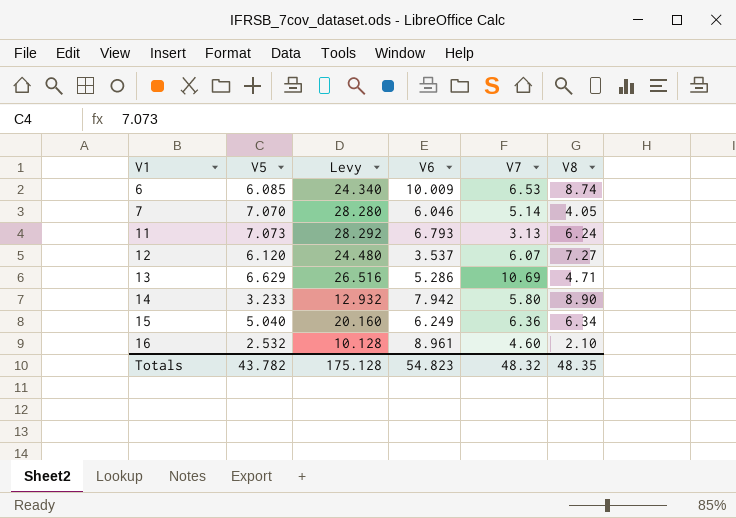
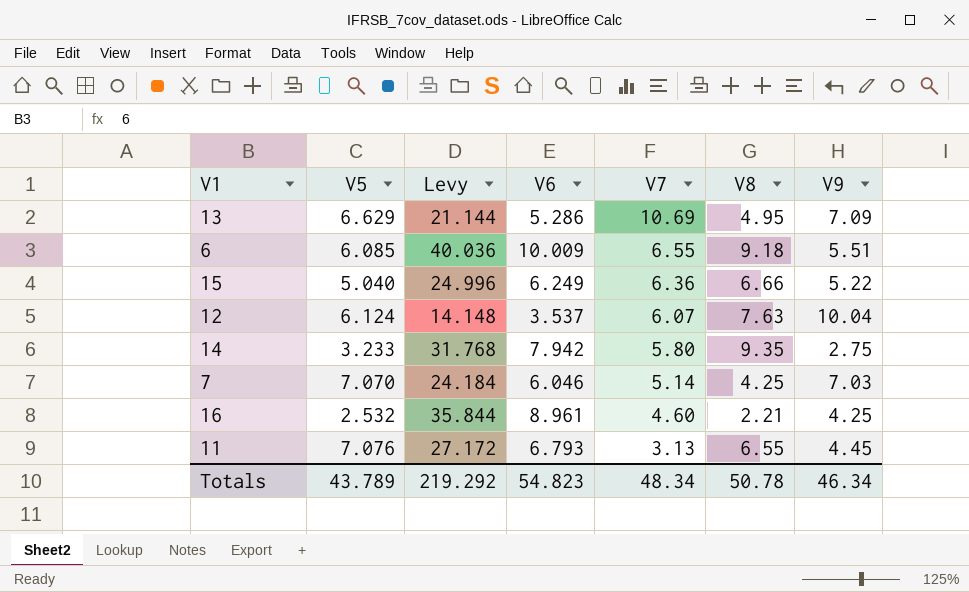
row order: V1 ascending -> V7 descending
column Levy | formula: [V5] * 4 -> [V6] * 4
column V9 | position: none -> 7
13 | V8: 4.71 -> 4.95
6 | V7: 6.53 -> 6.55
6 | V8: 8.74 -> 9.18
15 | V8: 6.34 -> 6.66
12 | V5: 6.120 -> 6.124
12 | V8: 7.27 -> 7.63
14 | V8: 8.90 -> 9.35
7 | V8: 4.05 -> 4.25
16 | V8: 2.10 -> 2.21
11 | V5: 7.073 -> 7.076
11 | V8: 6.24 -> 6.55
Totals | V5: 43.782 -> 43.789
Totals | Levy: 175.128 -> 219.292
Totals | V7: 48.32 -> 48.34
Totals | V8: 48.35 -> 50.78

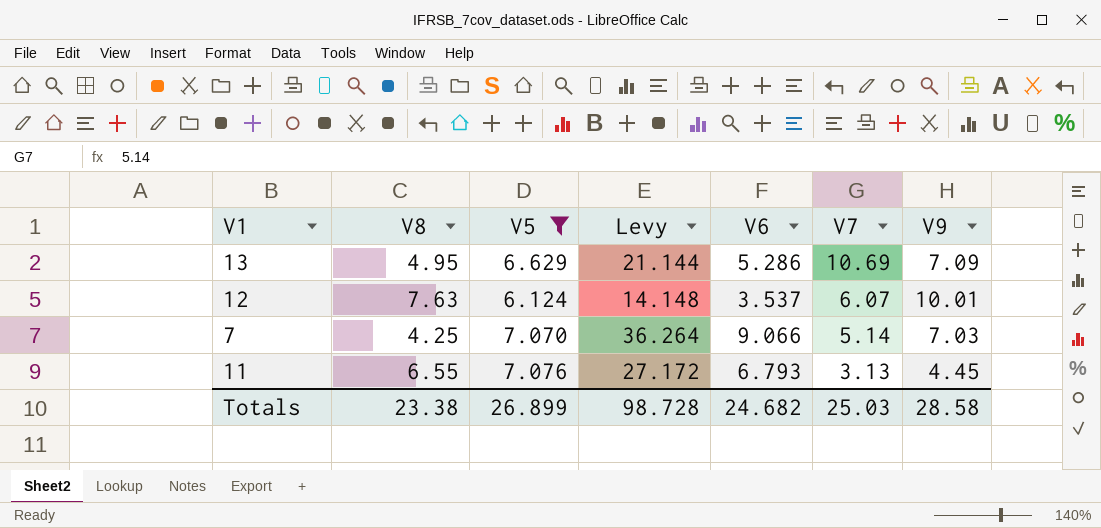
filter: none -> V5 >= 6.124
column V8 | position: 6 -> 2
12 | V9: 10.04 -> 10.01
7 | Levy: 24.184 -> 36.264
7 | V6: 6.046 -> 9.066
Totals | V8: 50.78 -> 23.38
Totals | V5: 43.789 -> 26.899
Totals | Levy: 219.292 -> 98.728
Totals | V6: 54.823 -> 24.682
Totals | V7: 48.34 -> 25.03
Totals | V9: 46.34 -> 28.58

